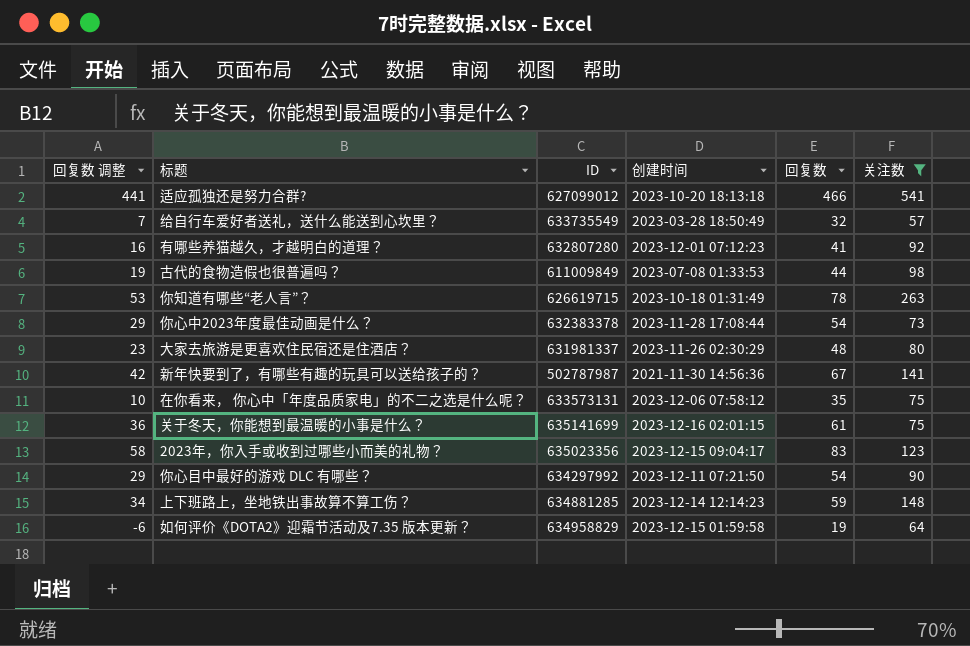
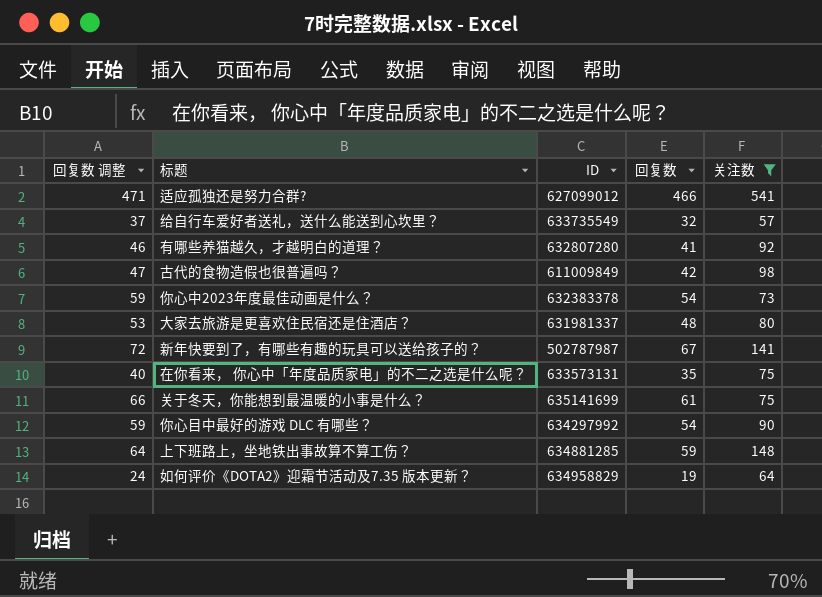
column 创建时间 | position: 4 -> none
column 回复数 调整 | formula: [回复数] - 25 -> [回复数] + 5
row 你知道有哪些“老人言”？: 53 | 626619715 | 2023-10-18 01:31:49 | 78 | 263 -> none
row 2023年，你入手或收到过哪些小而美的礼物？: 58 | 635023356 | 2023-12-15 09:04:17 | 83 | 123 -> none
古代的食物造假也很普遍吗？ | 回复数: 44 -> 42

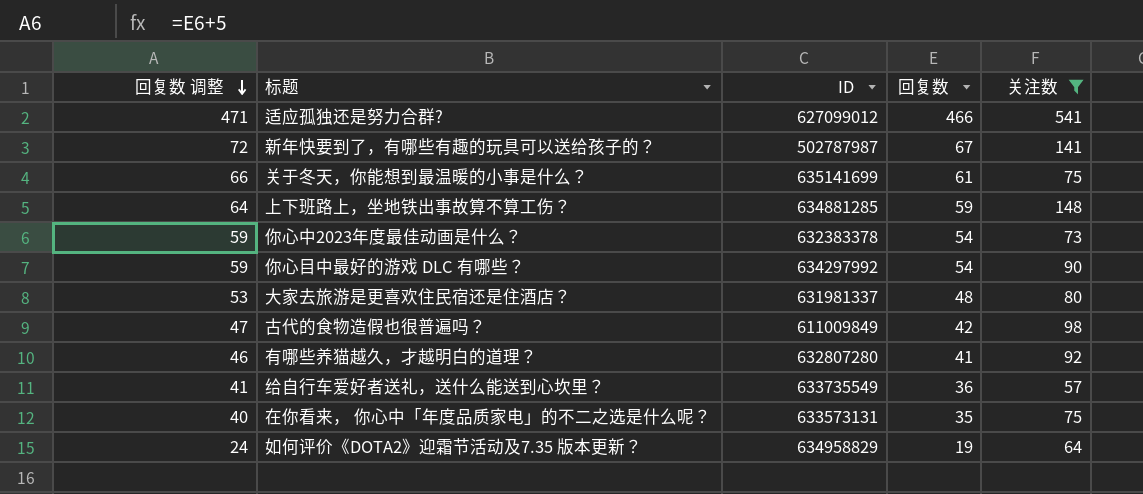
row order: none -> 回复数 调整 descending
给自行车爱好者送礼，送什么能送到心坎里？ | 回复数 调整: 37 -> 41
给自行车爱好者送礼，送什么能送到心坎里？ | 回复数: 32 -> 36

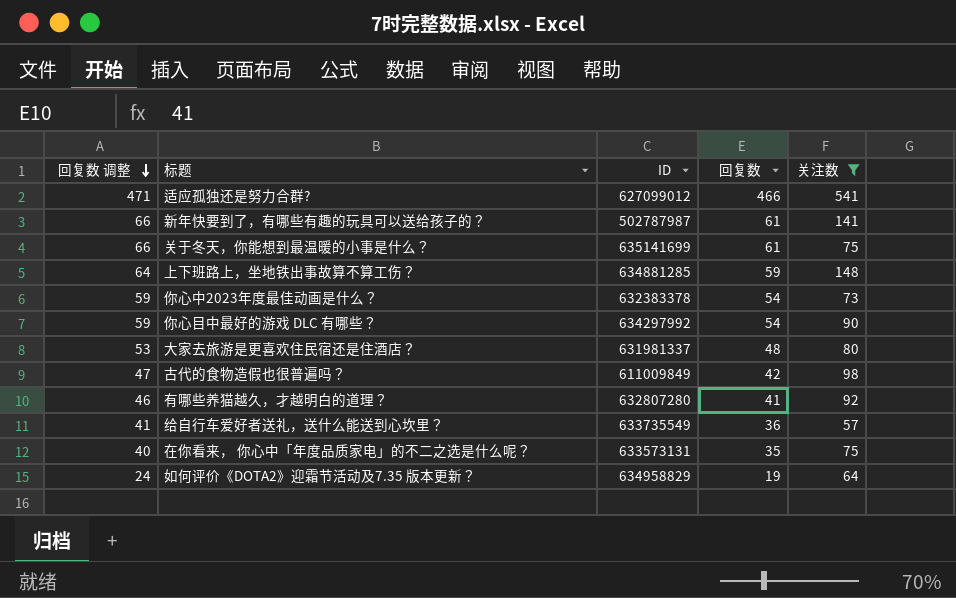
新年快要到了，有哪些有趣的玩具可以送给孩子的？ | 回复数 调整: 72 -> 66
新年快要到了，有哪些有趣的玩具可以送给孩子的？ | 回复数: 67 -> 61

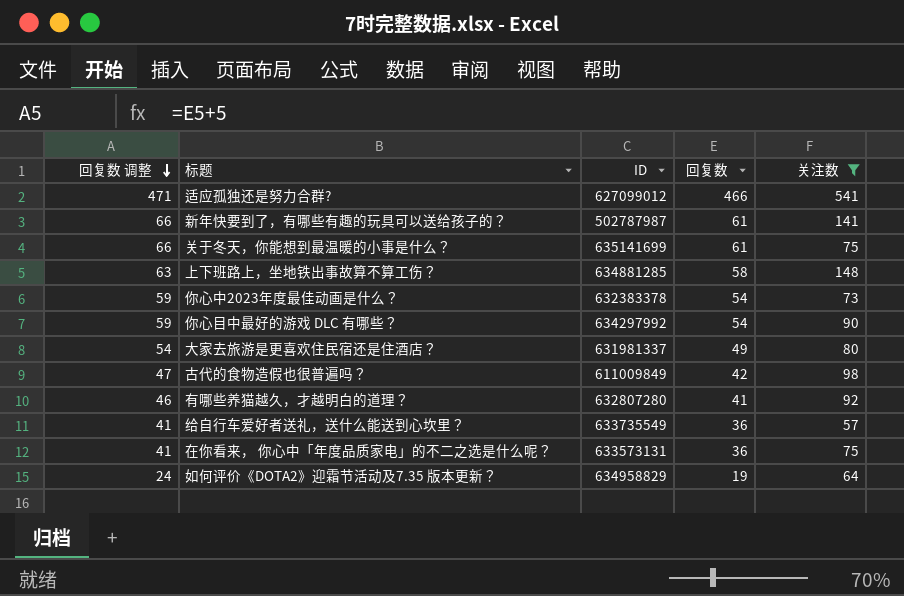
上下班路上，坐地铁出事故算不算工伤？ | 回复数 调整: 64 -> 63
上下班路上，坐地铁出事故算不算工伤？ | 回复数: 59 -> 58
大家去旅游是更喜欢住民宿还是住酒店？ | 回复数 调整: 53 -> 54
大家去旅游是更喜欢住民宿还是住酒店？ | 回复数: 48 -> 49
在你看来， 你心中「年度品质家电」的不二之选是什么呢？ | 回复数 调整: 40 -> 41
在你看来， 你心中「年度品质家电」的不二之选是什么呢？ | 回复数: 35 -> 36

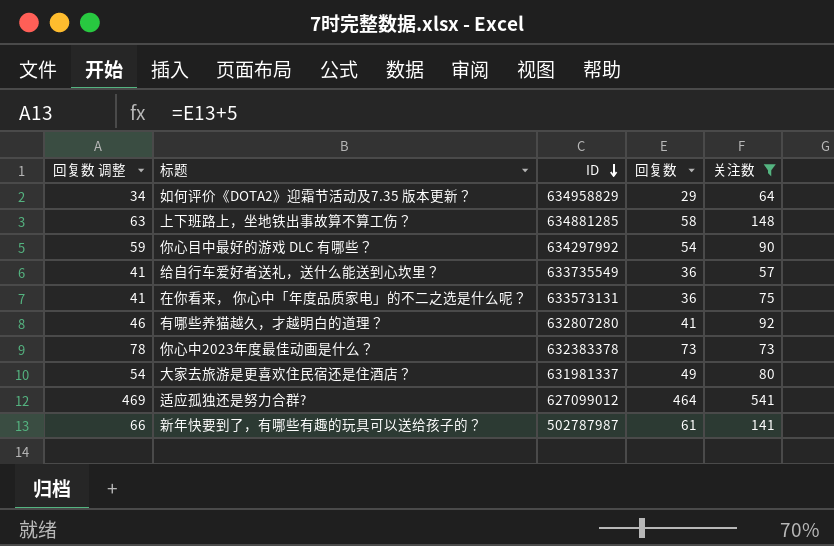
row order: 回复数 调整 descending -> ID descending
row 关于冬天，你能想到最温暖的小事是什么？: 66 | 635141699 | 61 | 75 -> none
row 古代的食物造假也很普遍吗？: 47 | 611009849 | 42 | 98 -> none
如何评价《DOTA2》迎霜节活动及7.35 版本更新？ | 回复数 调整: 24 -> 34
如何评价《DOTA2》迎霜节活动及7.35 版本更新？ | 回复数: 19 -> 29
你心中2023年度最佳动画是什么？ | 回复数 调整: 59 -> 78
你心中2023年度最佳动画是什么？ | 回复数: 54 -> 73
适应孤独还是努力合群? | 回复数 调整: 471 -> 469
适应孤独还是努力合群? | 回复数: 466 -> 464

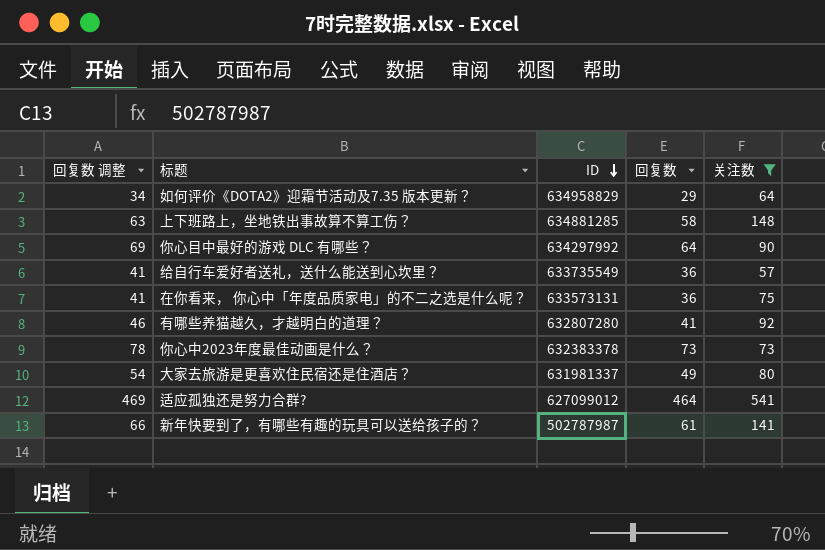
你心目中最好的游戏 DLC 有哪些？ | 回复数 调整: 59 -> 69
你心目中最好的游戏 DLC 有哪些？ | 回复数: 54 -> 64

